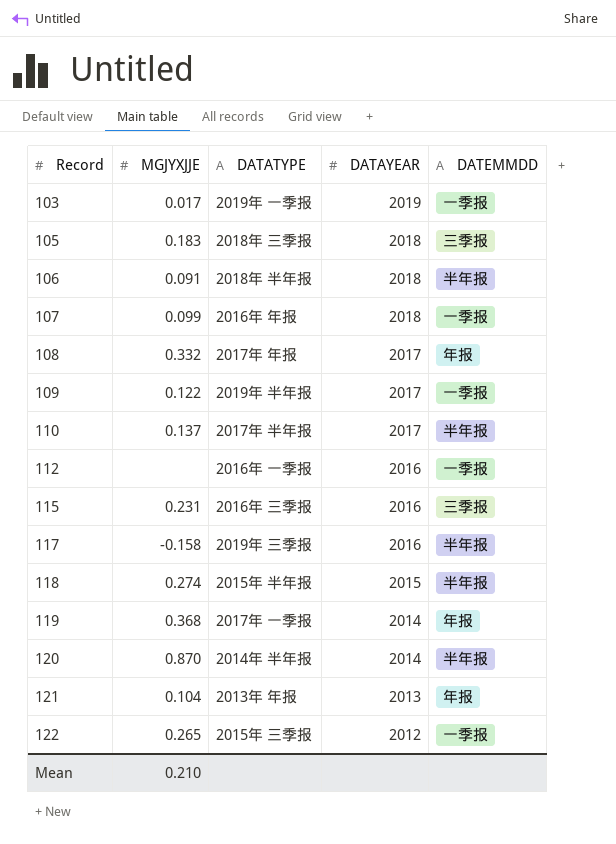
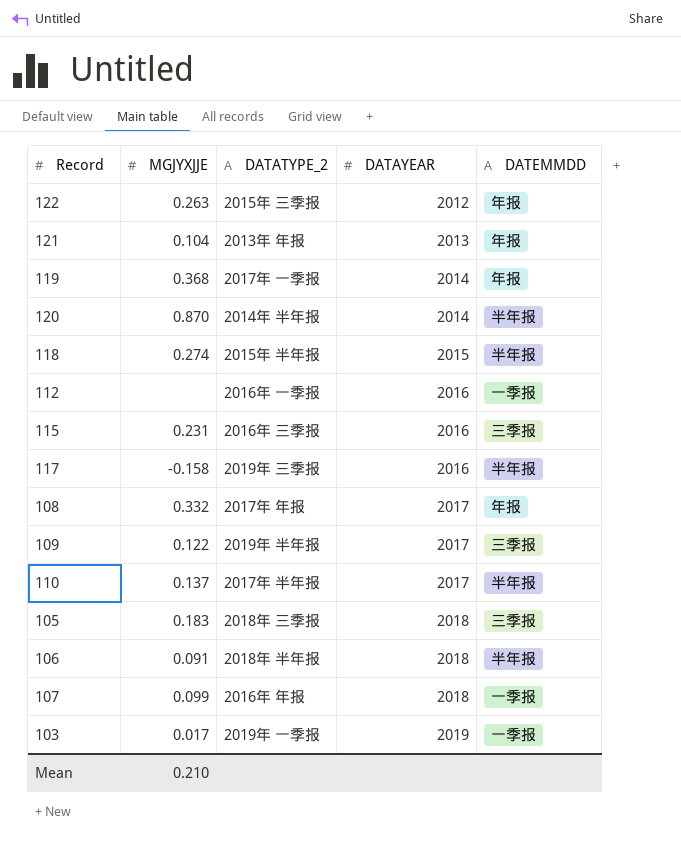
row order: Record ascending -> DATAYEAR ascending
column name: DATATYPE -> DATATYPE_2
122 | MGJYXJJE: 0.265 -> 0.263
122 | DATEMMDD: 一季报 -> 年报
109 | DATEMMDD: 一季报 -> 三季报

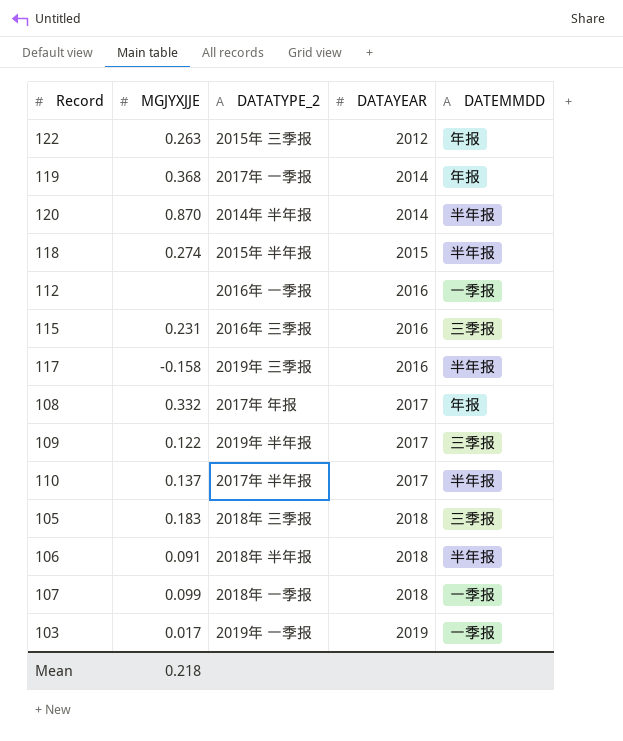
row 121: 0.104 | 2013年 年报 | 2013 | 年报 -> none
107 | DATATYPE_2: 2016年 年报 -> 2018年 一季报
Mean | MGJYXJJE: 0.210 -> 0.218

